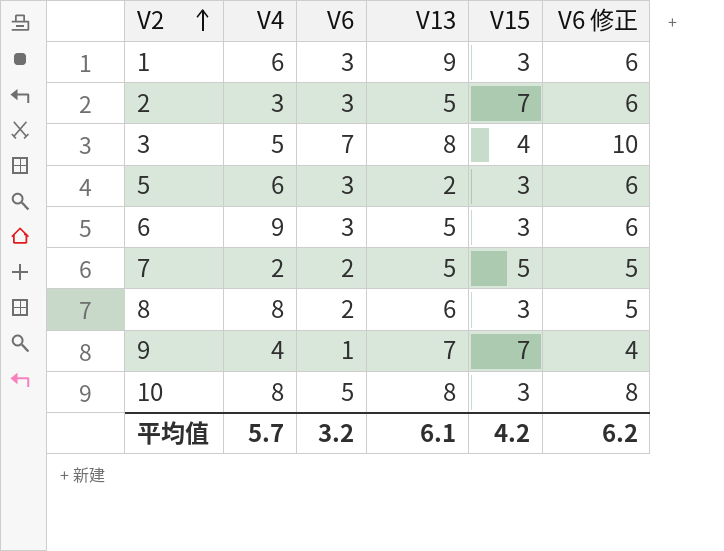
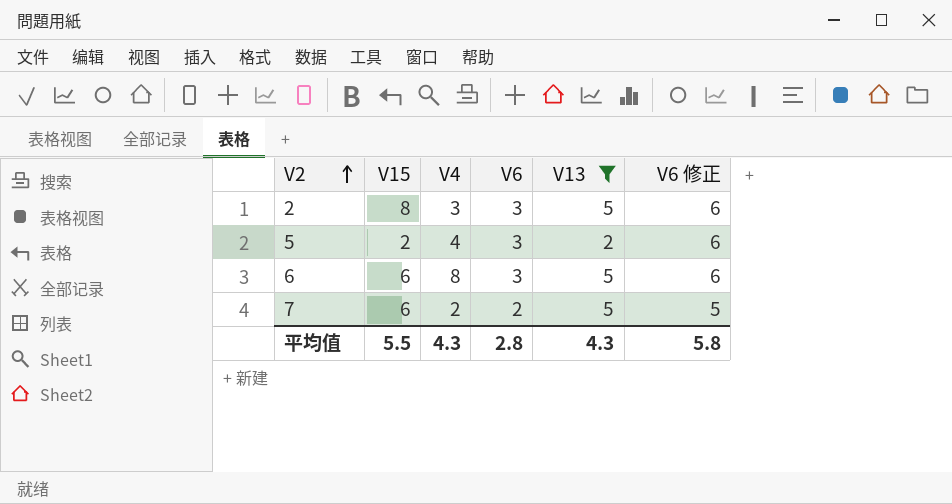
filter: none -> V13 <= 5
column V15 | position: 5 -> 2
2 | V15: 7 -> 8
5 | V15: 3 -> 2
5 | V4: 6 -> 4
6 | V15: 3 -> 6
6 | V4: 9 -> 8
7 | V15: 5 -> 6
平均值 | V15: 4.2 -> 5.5
平均值 | V4: 5.7 -> 4.3
平均值 | V6: 3.2 -> 2.8
平均值 | V13: 6.1 -> 4.3
平均值 | V6 修正: 6.2 -> 5.8

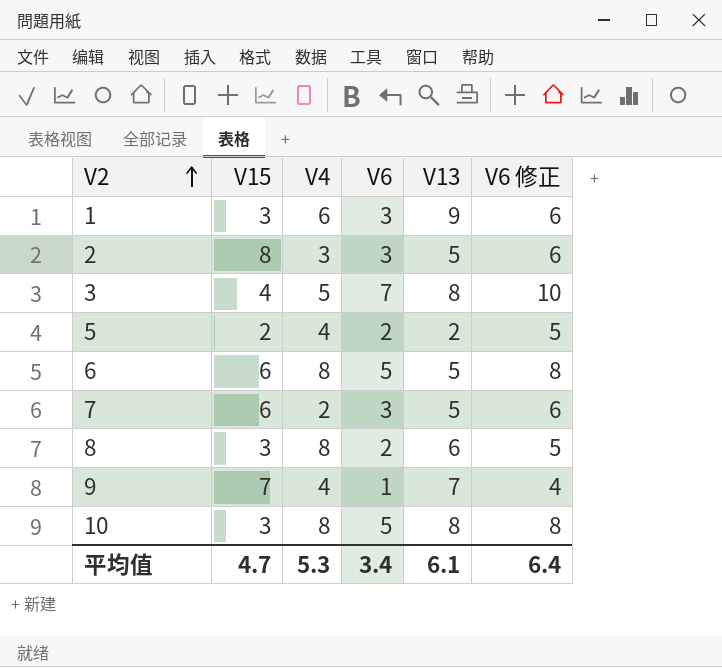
filter: V13 <= 5 -> none
5 | V6: 3 -> 2
5 | V6 修正: 6 -> 5
6 | V6: 3 -> 5
6 | V6 修正: 6 -> 8
7 | V6: 2 -> 3
7 | V6 修正: 5 -> 6
平均值 | V15: 5.5 -> 4.7
平均值 | V4: 4.3 -> 5.3
平均值 | V6: 2.8 -> 3.4
平均值 | V13: 4.3 -> 6.1
平均值 | V6 修正: 5.8 -> 6.4

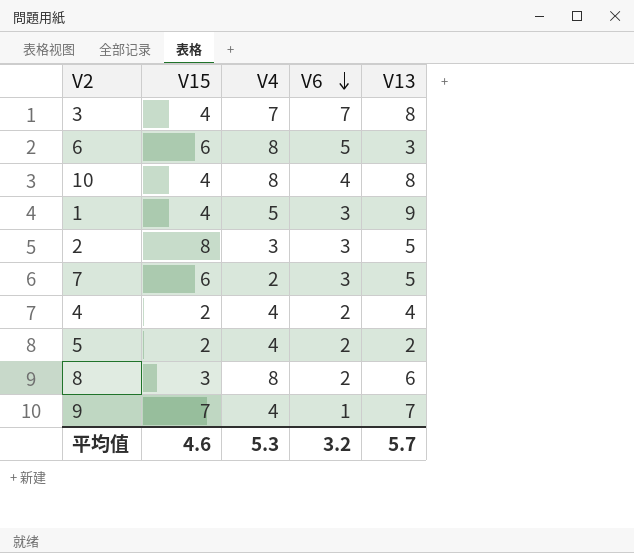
row order: V2 ascending -> V6 descending
column V6 修正 | formula: [V6] + 3 -> none
3 | V4: 5 -> 7
6 | V13: 5 -> 3
10 | V15: 3 -> 4
10 | V6: 5 -> 4
1 | V15: 3 -> 4
1 | V4: 6 -> 5
row 4: none -> 2 | 4 | 2 | 4
平均值 | V15: 4.7 -> 4.6
平均值 | V6: 3.4 -> 3.2
平均值 | V13: 6.1 -> 5.7

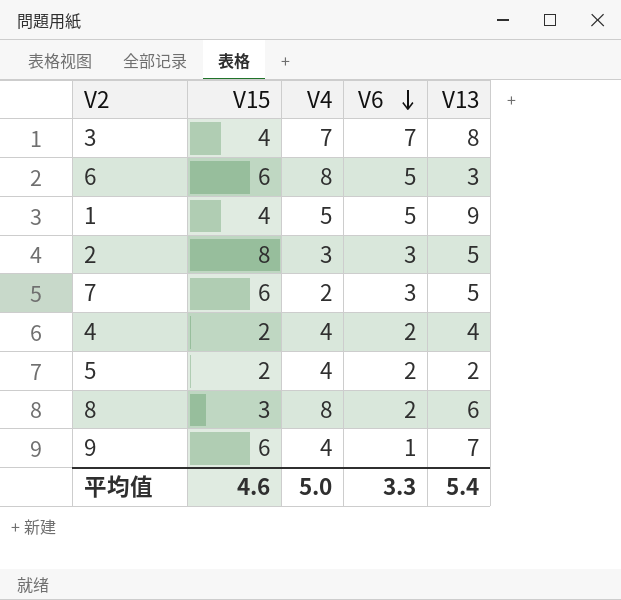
row 10: 4 | 8 | 4 | 8 -> none
1 | V6: 3 -> 5
9 | V15: 7 -> 6
平均值 | V4: 5.3 -> 5.0
平均值 | V6: 3.2 -> 3.3
平均值 | V13: 5.7 -> 5.4

